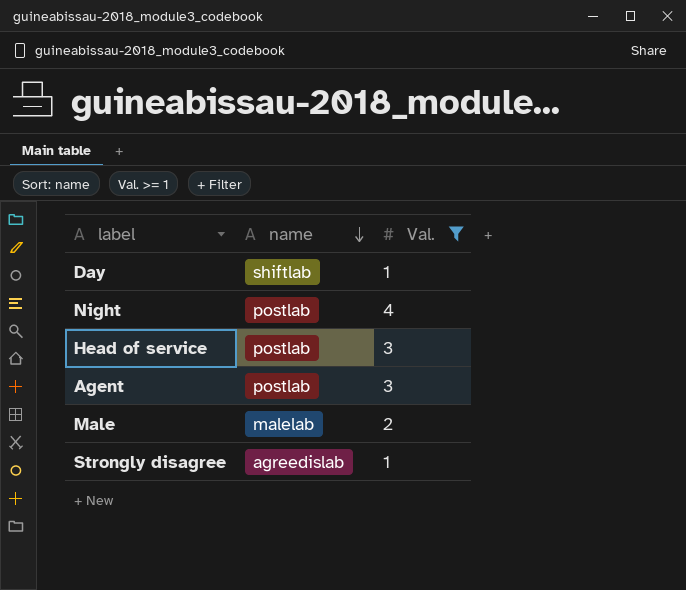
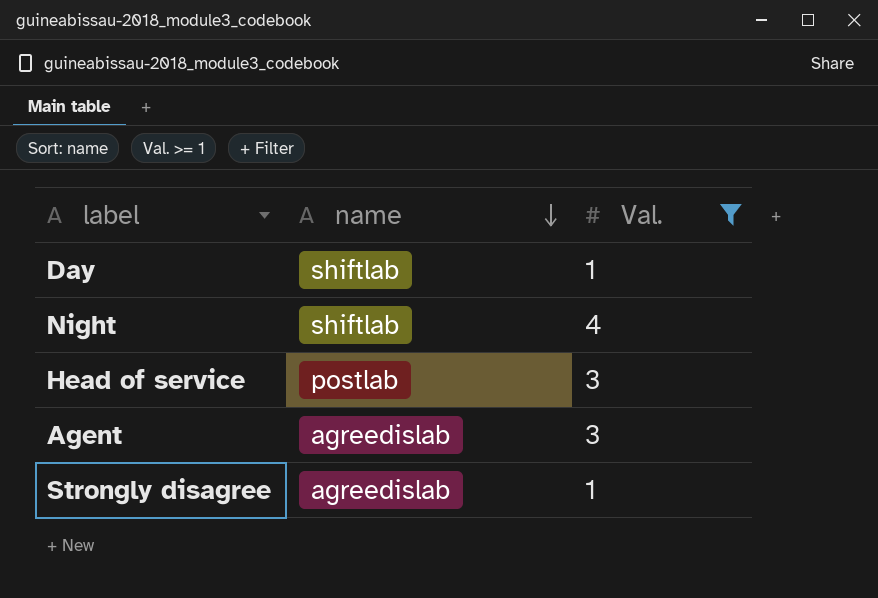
row Male: malelab | 2 -> none
Night | name: postlab -> shiftlab
Agent | name: postlab -> agreedislab

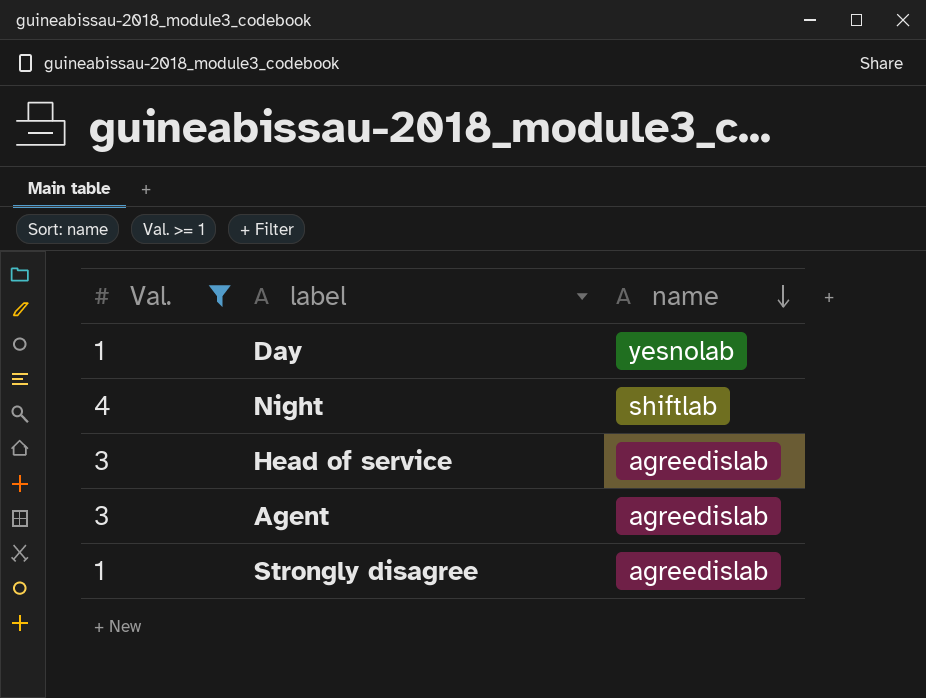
column Val. | position: 3 -> 1
Day | name: shiftlab -> yesnolab
Head of service | name: postlab -> agreedislab

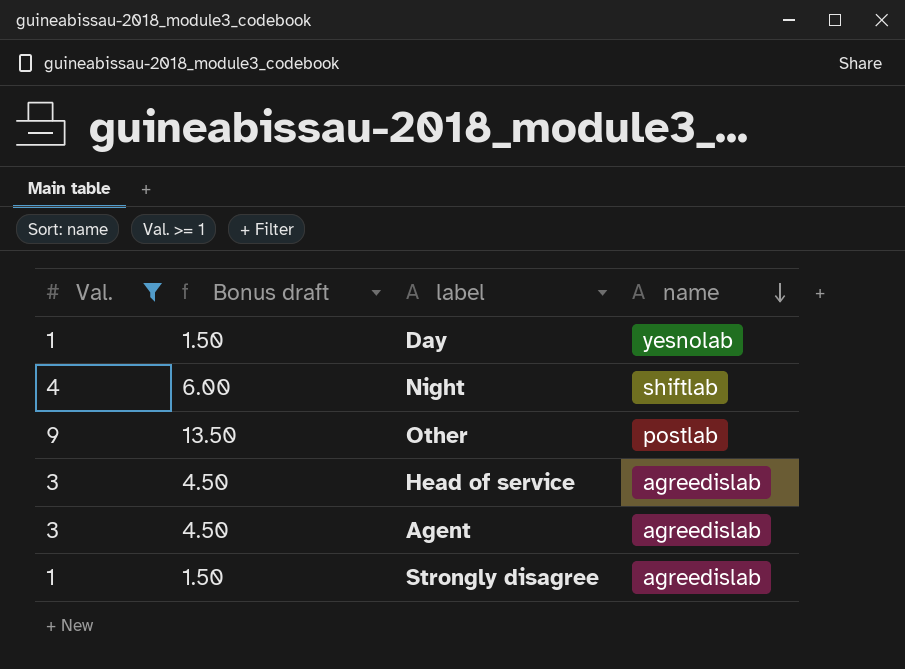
column Bonus draft | formula: none -> [Val.] * 1.5
row Other: none -> 9 | 13.50 | postlab

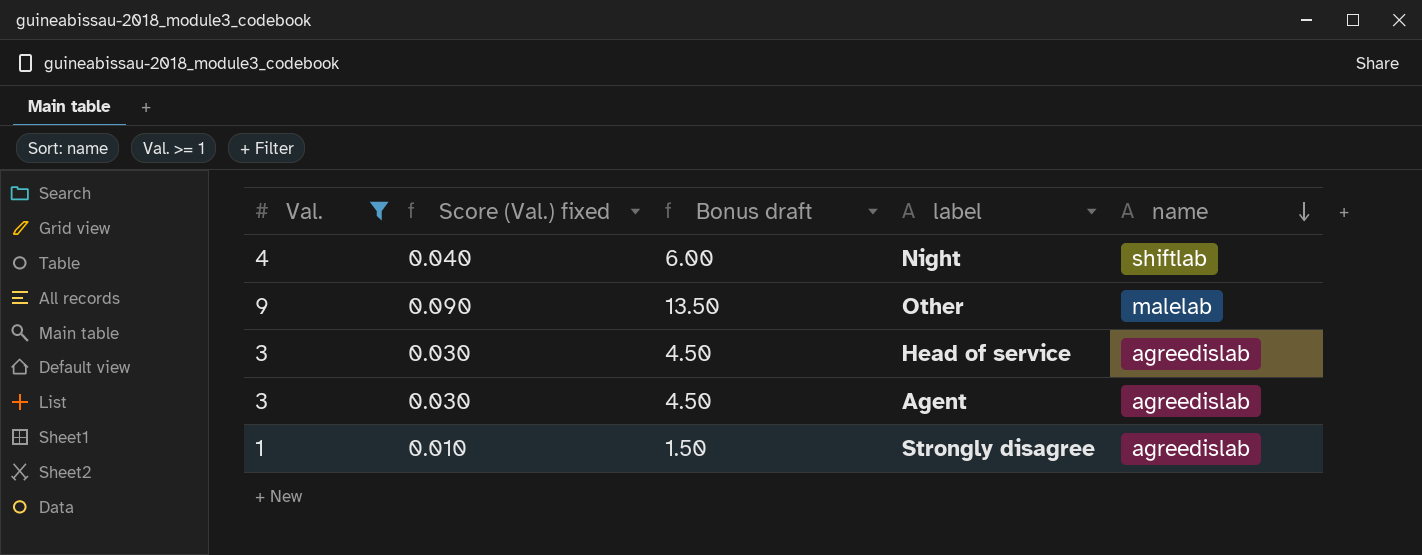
column Score (Val.) fixed | formula: none -> [Val.] * 0.01
row Day: 1 | 1.50 | yesnolab -> none
Other | name: postlab -> malelab

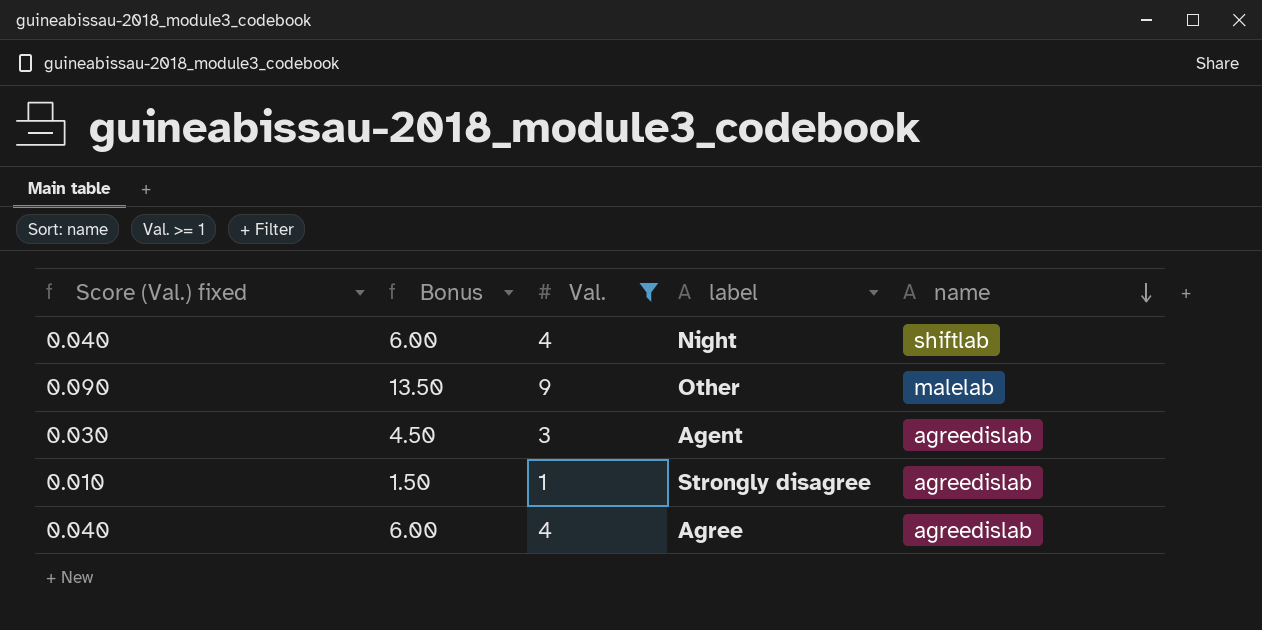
column name: Bonus draft -> Bonus
column Val. | position: 1 -> 3
row Head of service: 3 | 0.030 | 4.50 | agreedislab -> none
row Agree: none -> 0.040 | 6.00 | 4 | agreedislab

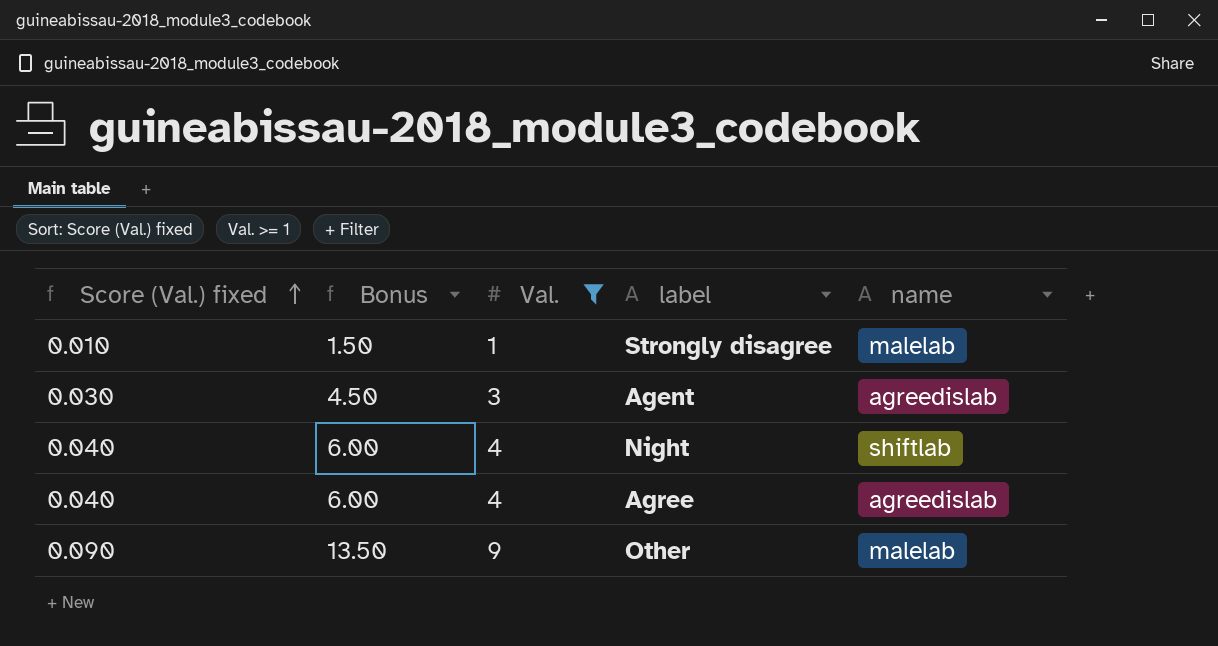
row order: name descending -> Score (Val.) fixed ascending
Strongly disagree | name: agreedislab -> malelab

